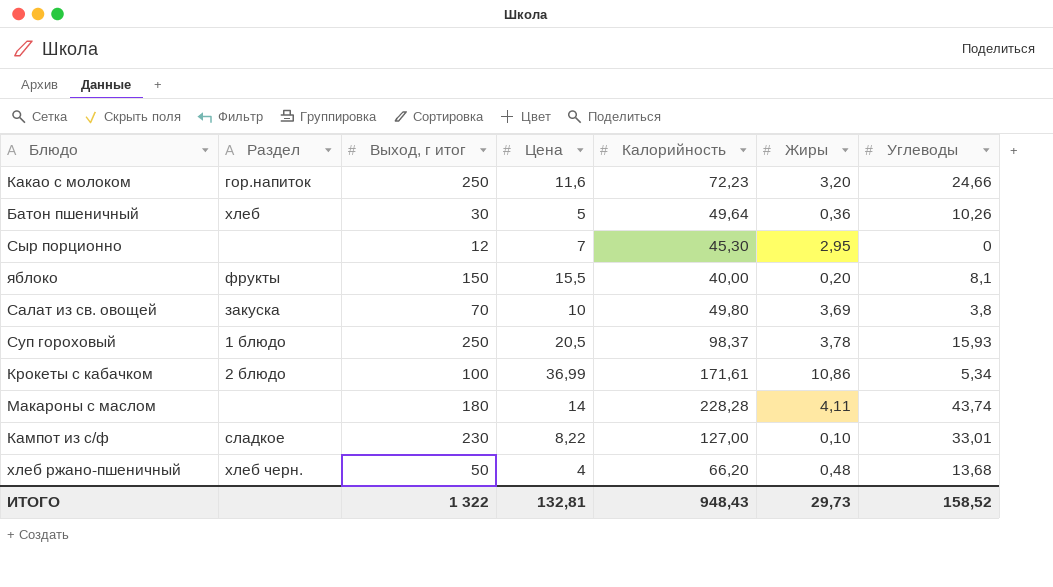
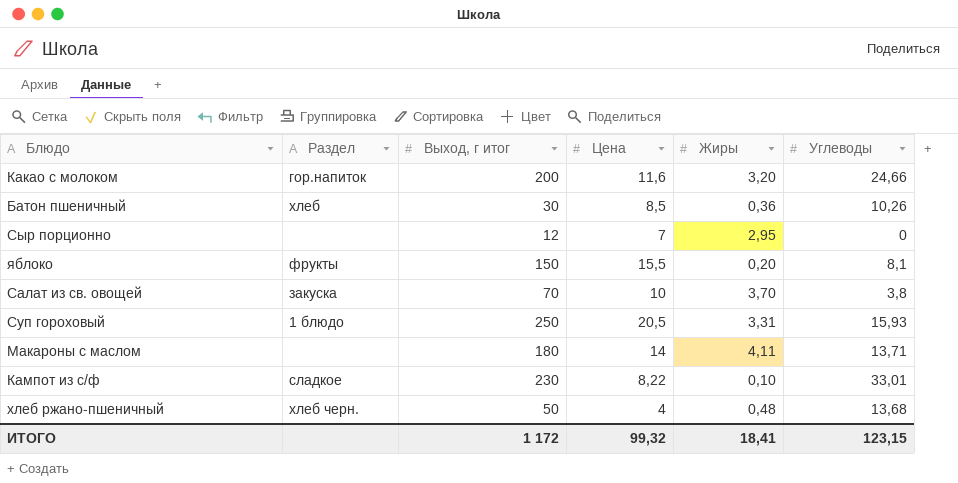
column Калорийность | position: 5 -> none
row Крокеты с кабачком: 2 блюдо | 100 | 36,99 | 171,61 | 10,86 | 5,34 -> none
Какао с молоком | Выход, г итог: 250 -> 200
Батон пшеничный | Цена: 5 -> 8,5
Салат из св. овощей | Жиры: 3,69 -> 3,70
Суп гороховый | Жиры: 3,78 -> 3,31
Макароны с маслом | Углеводы: 43,74 -> 13,71
ИТОГО | Выход, г итог: 1 322 -> 1 172
ИТОГО | Цена: 132,81 -> 99,32
ИТОГО | Жиры: 29,73 -> 18,41
ИТОГО | Углеводы: 158,52 -> 123,15

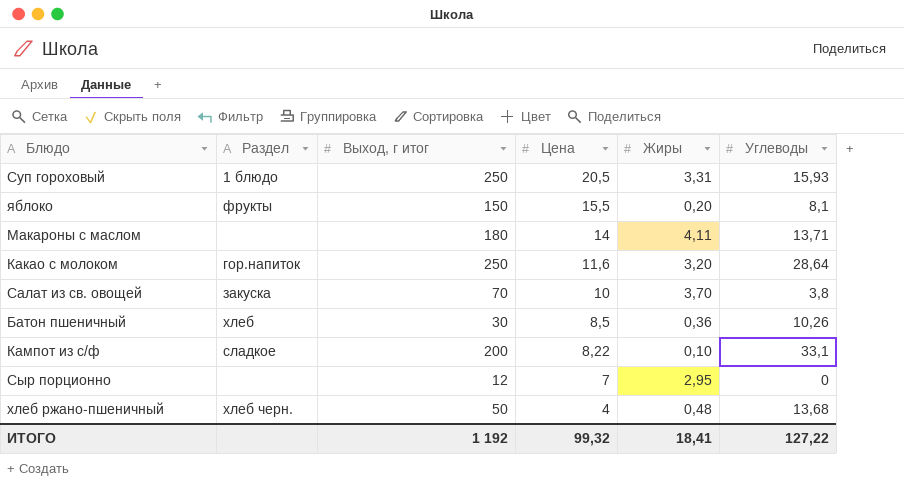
row order: none -> Цена descending
Какао с молоком | Выход, г итог: 200 -> 250
Какао с молоком | Углеводы: 24,66 -> 28,64
Кампот из с/ф | Выход, г итог: 230 -> 200
Кампот из с/ф | Углеводы: 33,01 -> 33,1
ИТОГО | Выход, г итог: 1 172 -> 1 192
ИТОГО | Углеводы: 123,15 -> 127,22

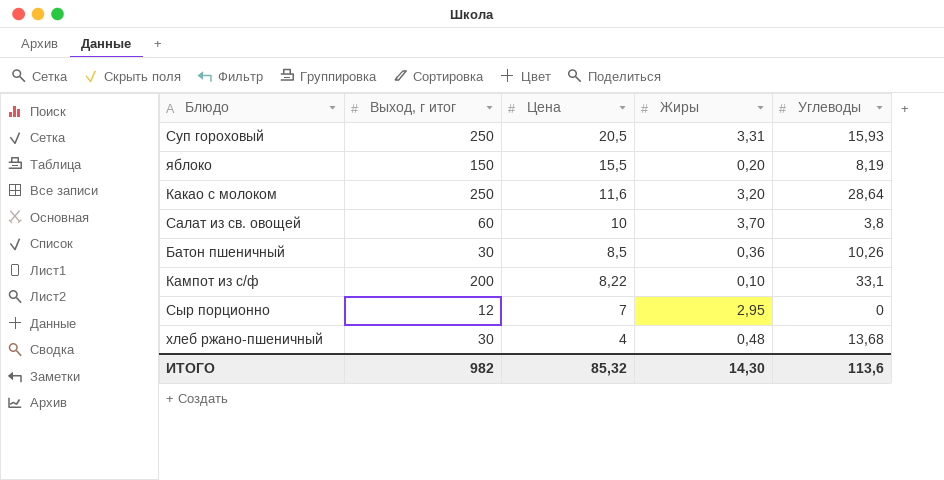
column Раздел | position: 2 -> none
row Макароны с маслом: none | 180 | 14 | 4,11 | 13,71 -> none
яблоко | Углеводы: 8,1 -> 8,19
Салат из св. овощей | Выход, г итог: 70 -> 60
хлеб ржано-пшеничный | Выход, г итог: 50 -> 30
ИТОГО | Выход, г итог: 1 192 -> 982
ИТОГО | Цена: 99,32 -> 85,32
ИТОГО | Жиры: 18,41 -> 14,30
ИТОГО | Углеводы: 127,22 -> 113,6

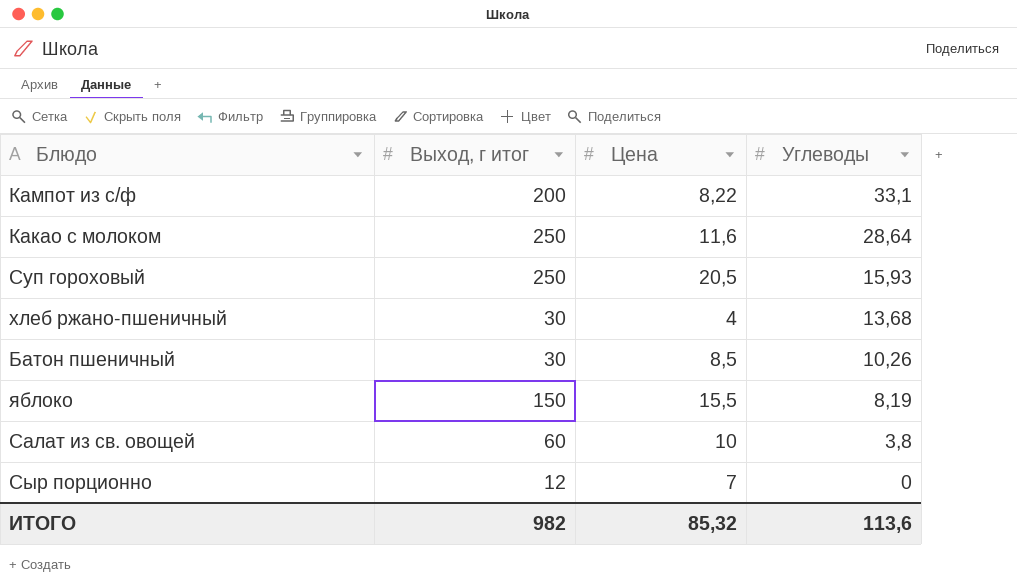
row order: Цена descending -> Углеводы descending
column Жиры | position: 4 -> none

